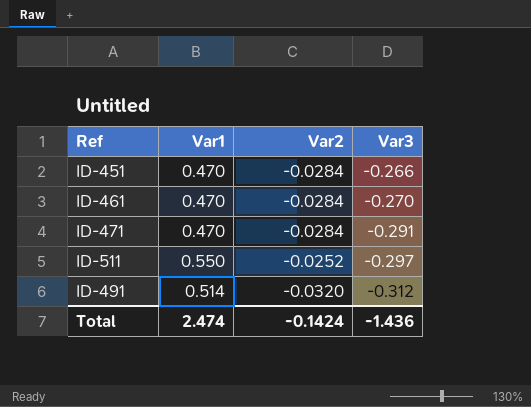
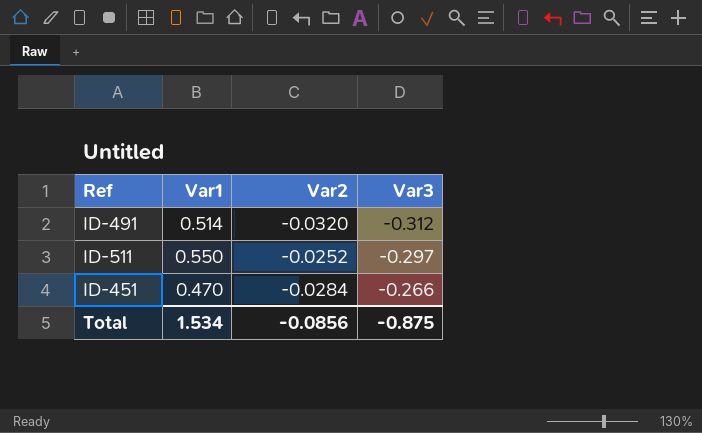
row order: Var3 descending -> Var3 ascending
row ID-461: 0.470 | -0.0284 | -0.270 -> none
row ID-471: 0.470 | -0.0284 | -0.291 -> none
Total | Var1: 2.474 -> 1.534
Total | Var2: -0.1424 -> -0.0856
Total | Var3: -1.436 -> -0.875

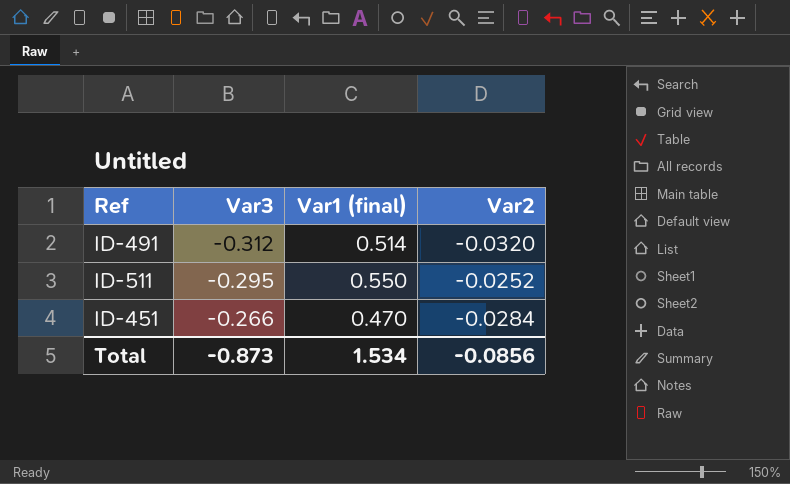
column Var3 | position: 4 -> 2
column name: Var1 -> Var1 (final)
ID-511 | Var3: -0.297 -> -0.295
Total | Var3: -0.875 -> -0.873

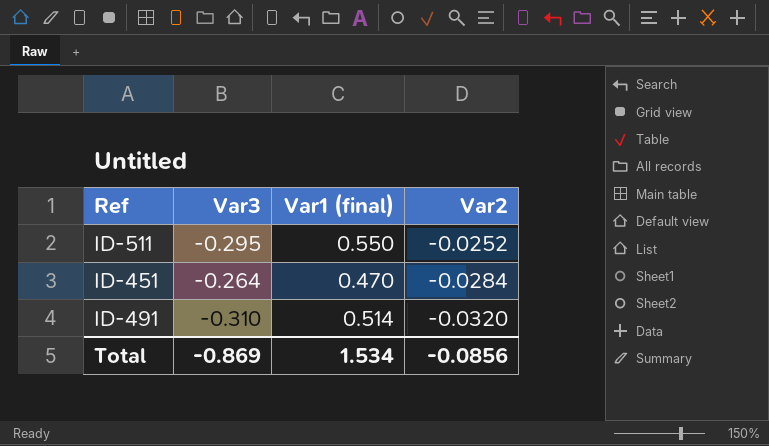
row order: Var3 ascending -> Var2 descending
ID-451 | Var3: -0.266 -> -0.264
ID-491 | Var3: -0.312 -> -0.310
Total | Var3: -0.873 -> -0.869

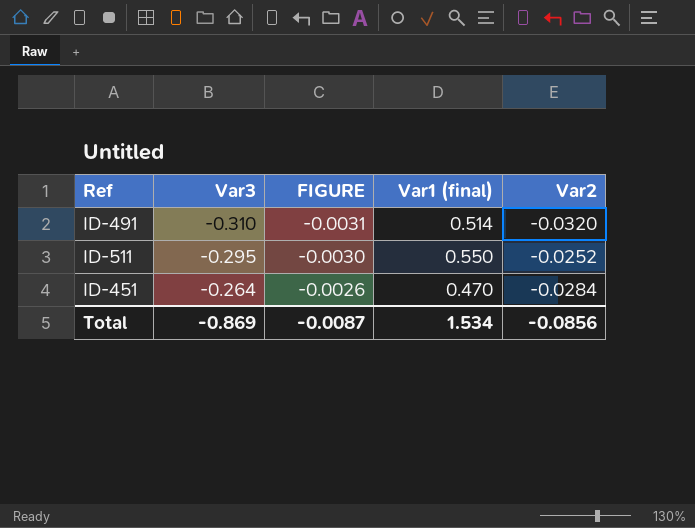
row order: Var2 descending -> Var3 ascending
column FIGURE | formula: none -> [Var3] * 0.01

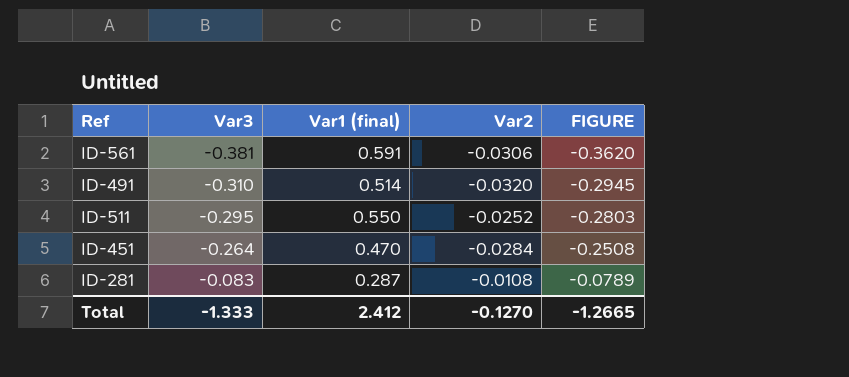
column FIGURE | formula: [Var3] * 0.01 -> [Var3] * 0.95
column FIGURE | position: 3 -> 5
row ID-561: none -> -0.381 | 0.591 | -0.0306 | -0.3620
row ID-281: none -> -0.083 | 0.287 | -0.0108 | -0.0789
Total | Var3: -0.869 -> -1.333
Total | Var1 (final): 1.534 -> 2.412
Total | Var2: -0.0856 -> -0.1270
Total | FIGURE: -0.0087 -> -1.2665

